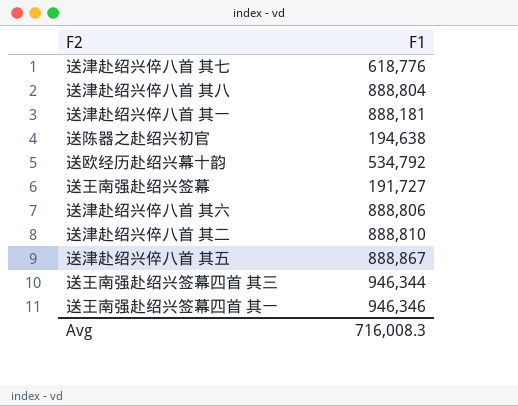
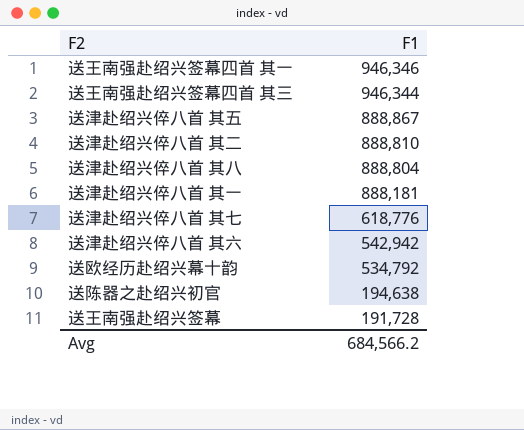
row order: none -> F1 descending
送津赴绍兴倅八首 其六 | F1: 888,806 -> 542,942
送王南强赴绍兴签幕 | F1: 191,727 -> 191,728
Avg | F1: 716,008.3 -> 684,566.2

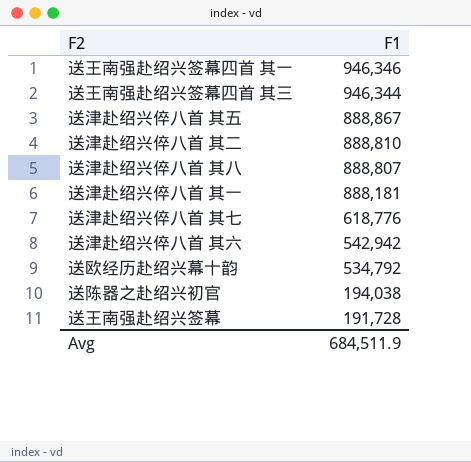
送津赴绍兴倅八首 其八 | F1: 888,804 -> 888,807
送陈器之赴绍兴初官 | F1: 194,638 -> 194,038
Avg | F1: 684,566.2 -> 684,511.9

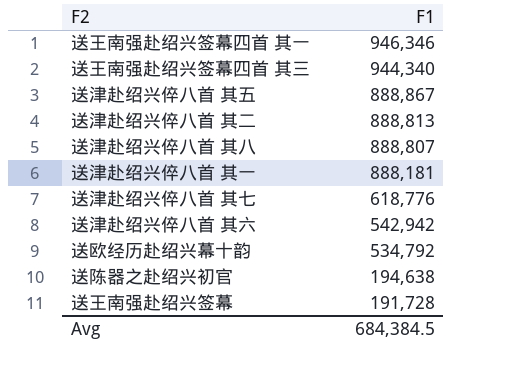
送王南强赴绍兴签幕四首 其三 | F1: 946,344 -> 944,340
送津赴绍兴倅八首 其二 | F1: 888,810 -> 888,813
送陈器之赴绍兴初官 | F1: 194,038 -> 194,638
Avg | F1: 684,511.9 -> 684,384.5

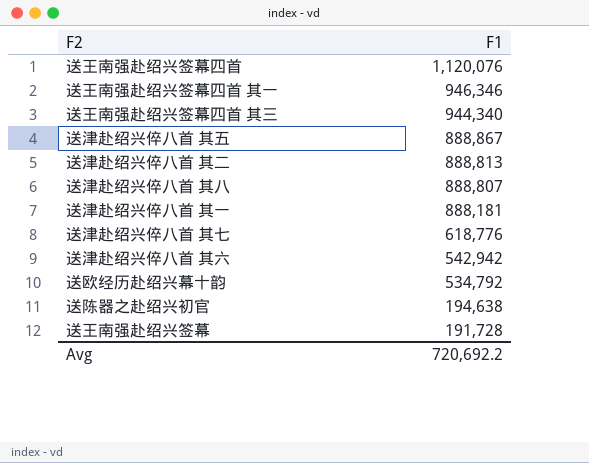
row 送王南强赴绍兴签幕四首: none -> 1,120,076
Avg | F1: 684,384.5 -> 720,692.2

